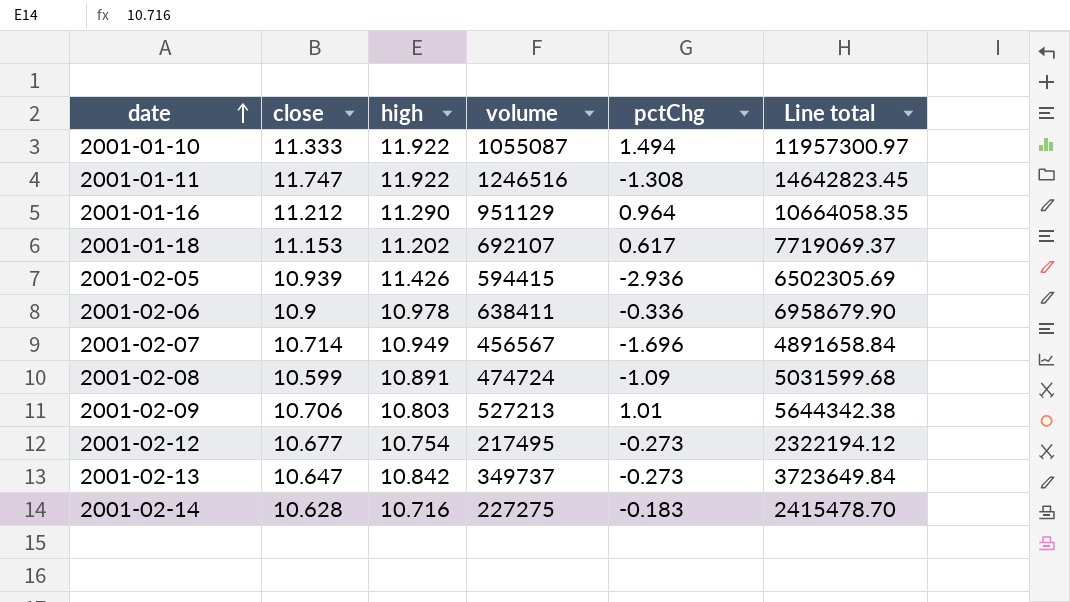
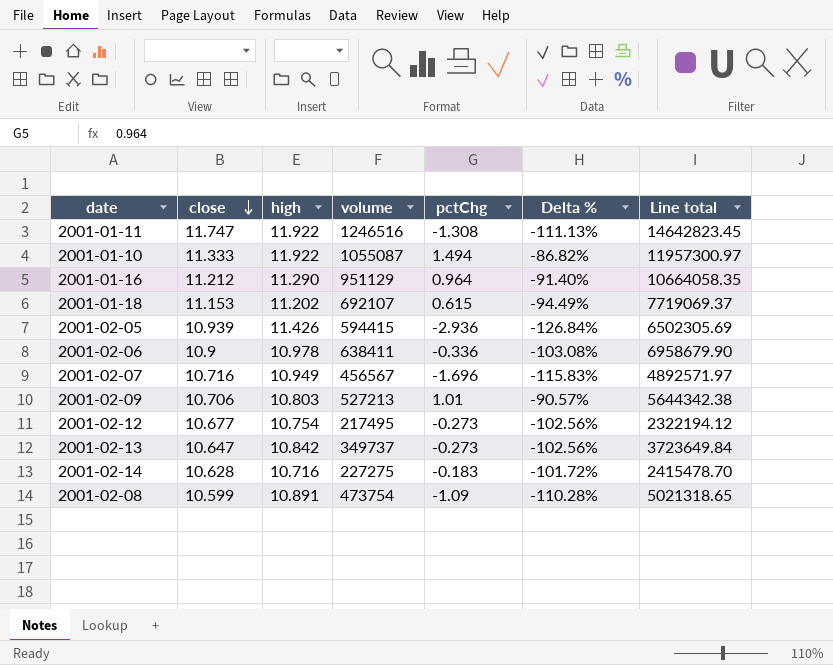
row order: date ascending -> close descending
column Delta % | formula: none -> ([pctChg] - [close]) / [close]
2001-01-18 | pctChg: 0.617 -> 0.615
2001-02-07 | close: 10.714 -> 10.716
2001-02-07 | Line total: 4891658.84 -> 4892571.97
2001-02-08 | volume: 474724 -> 473754
2001-02-08 | Line total: 5031599.68 -> 5021318.65

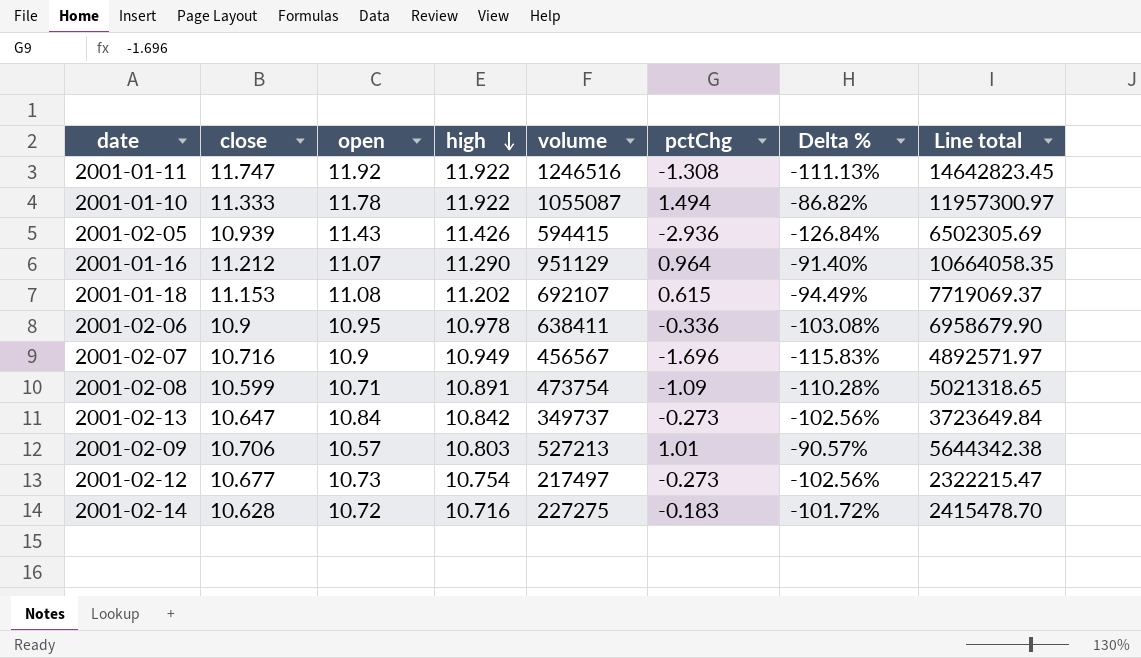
row order: close descending -> high descending
column open | position: none -> 3
2001-02-12 | volume: 217495 -> 217497
2001-02-12 | Line total: 2322194.12 -> 2322215.47

